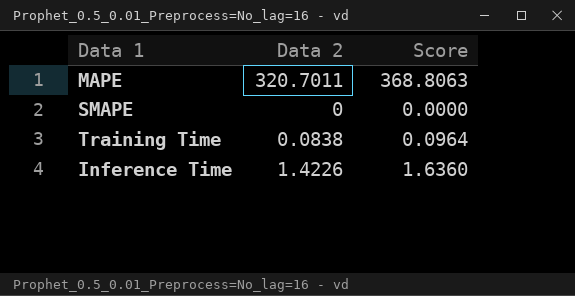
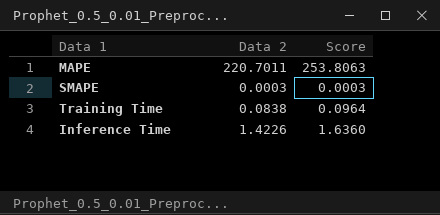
MAPE | Data 2: 320.7011 -> 220.7011
MAPE | Score: 368.8063 -> 253.8063
SMAPE | Data 2: 0 -> 0.0003
SMAPE | Score: 0.0000 -> 0.0003

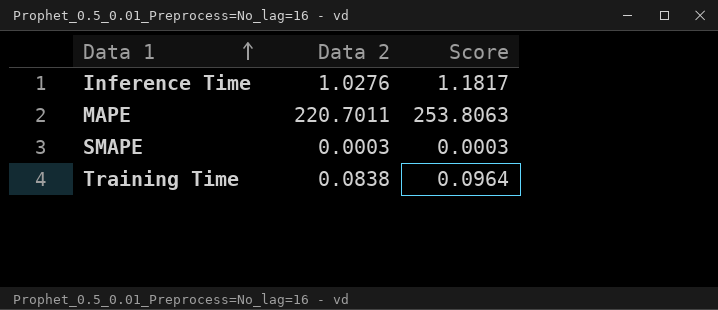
row order: none -> Data 1 ascending
Inference Time | Data 2: 1.4226 -> 1.0276
Inference Time | Score: 1.6360 -> 1.1817

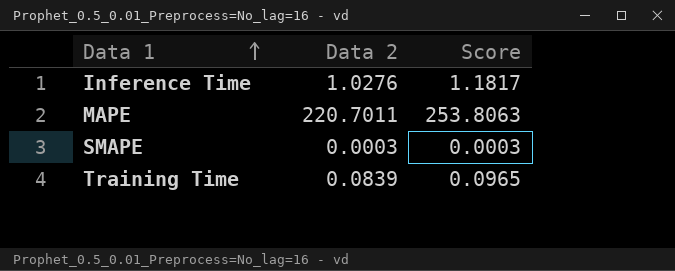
Training Time | Data 2: 0.0838 -> 0.0839
Training Time | Score: 0.0964 -> 0.0965

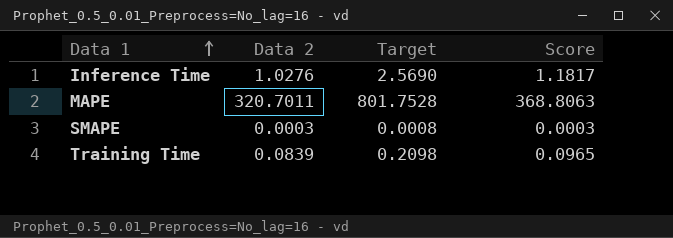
column Target | formula: none -> [Data 2] * 2.5
MAPE | Data 2: 220.7011 -> 320.7011
MAPE | Score: 253.8063 -> 368.8063

